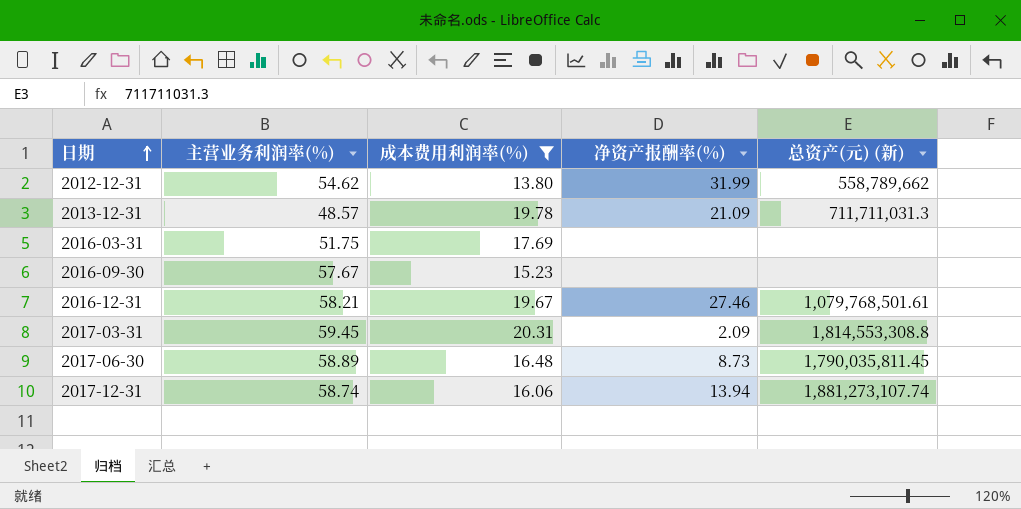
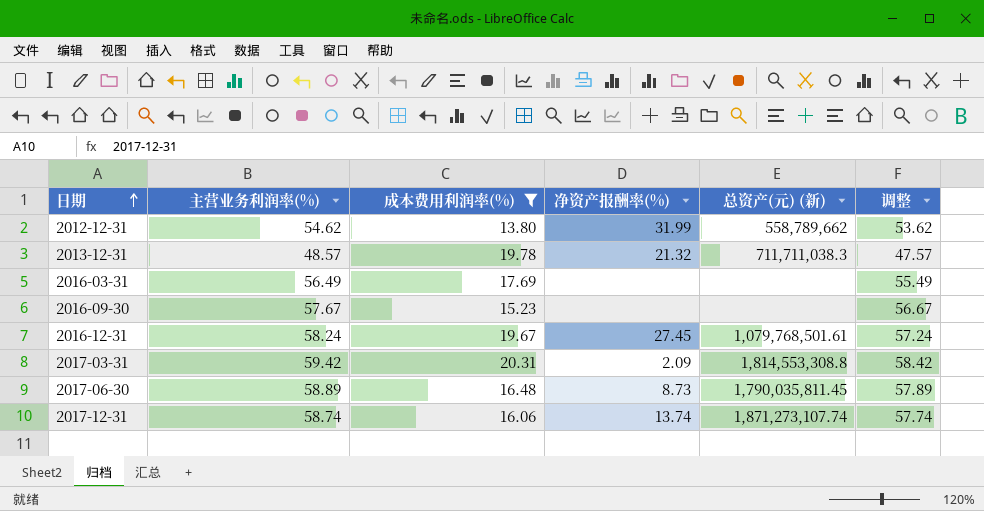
column 调整 | formula: none -> [主营业务利润率(%)] - 1
2013-12-31 | 净资产报酬率(%): 21.09 -> 21.32
2013-12-31 | 总资产(元) (新): 711,711,031.3 -> 711,711,038.3
2016-03-31 | 主营业务利润率(%): 51.75 -> 56.49
2016-12-31 | 主营业务利润率(%): 58.21 -> 58.24
2016-12-31 | 净资产报酬率(%): 27.46 -> 27.45
2017-03-31 | 主营业务利润率(%): 59.45 -> 59.42
2017-12-31 | 净资产报酬率(%): 13.94 -> 13.74
2017-12-31 | 总资产(元) (新): 1,881,273,107.74 -> 1,871,273,107.74

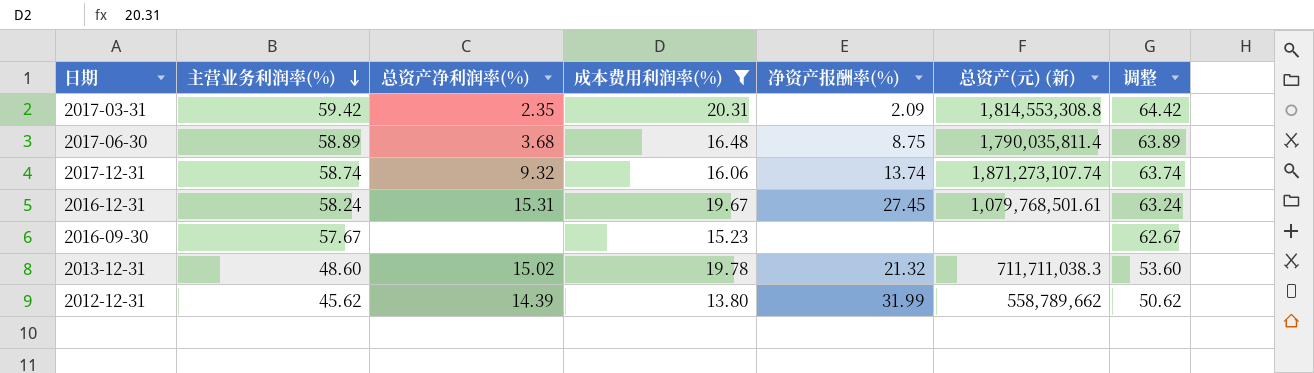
row order: 日期 ascending -> 主营业务利润率(%) descending
column 总资产净利润率(%) | position: none -> 3
column 调整 | formula: [主营业务利润率(%)] - 1 -> [主营业务利润率(%)] + 5
row 2016-03-31: 56.49 | 17.69 | none | none | 55.49 -> none
2017-06-30 | 净资产报酬率(%): 8.73 -> 8.75
2017-06-30 | 总资产(元) (新): 1,790,035,811.45 -> 1,790,035,811.4
2013-12-31 | 主营业务利润率(%): 48.57 -> 48.60
2012-12-31 | 主营业务利润率(%): 54.62 -> 45.62

